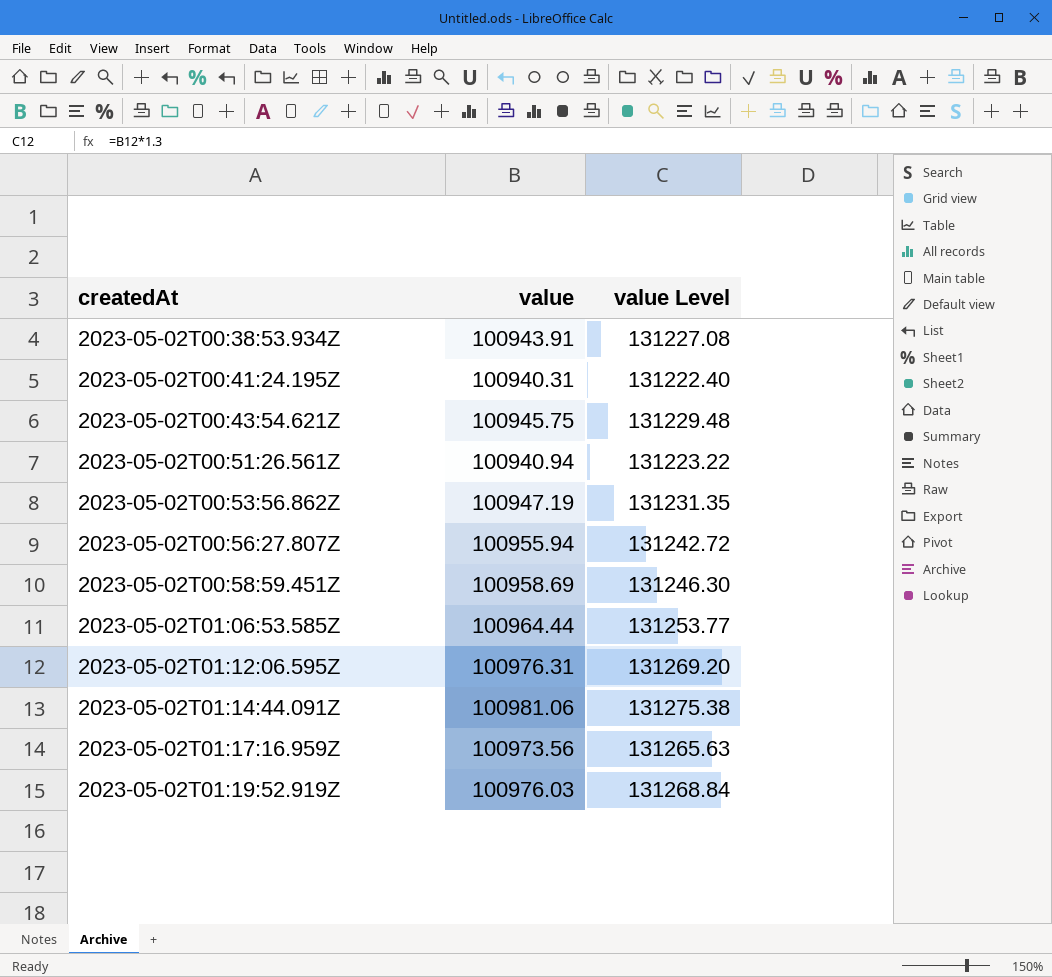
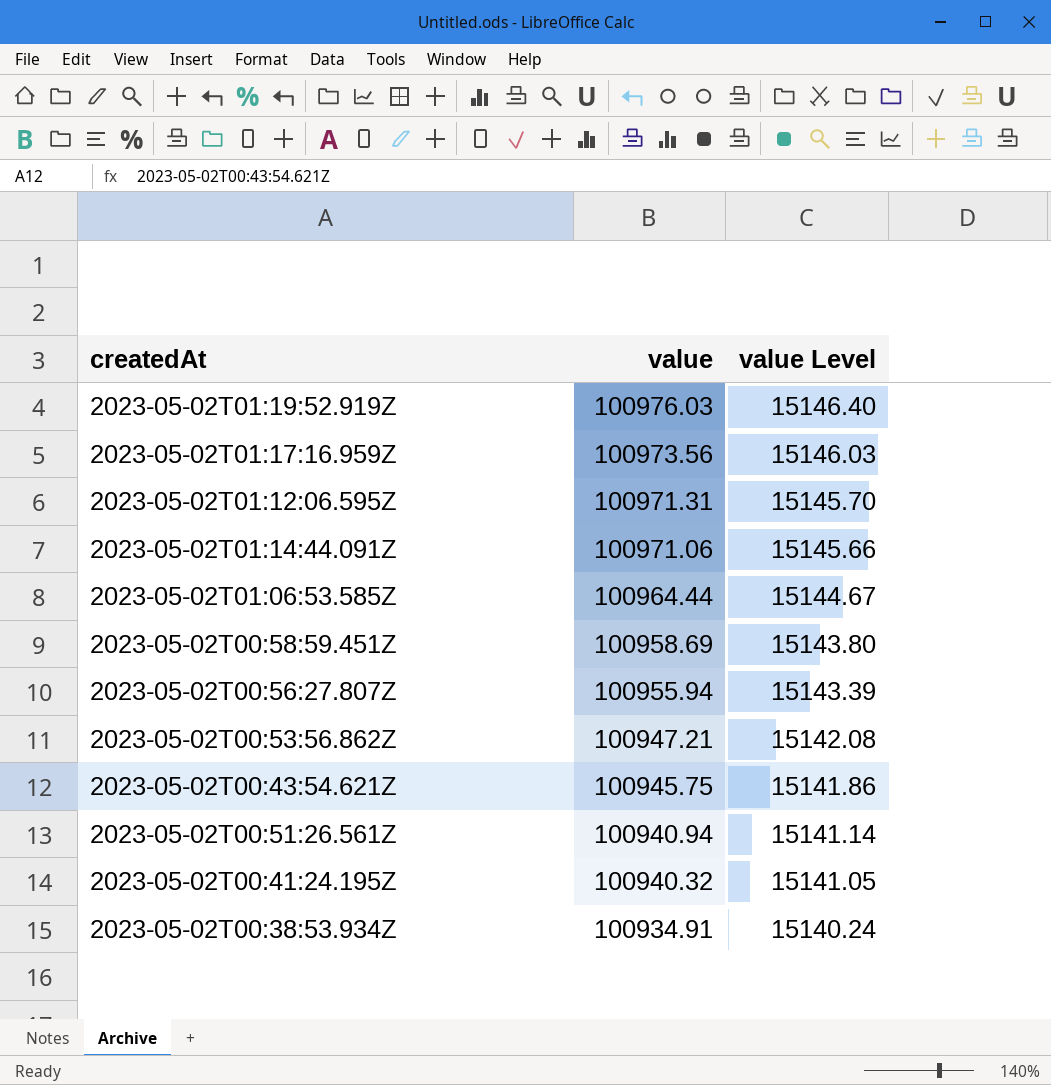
row order: createdAt ascending -> value descending
column value Level | formula: [value] * 1.3 -> [value] * 0.15
2023-05-02T01:12:06.595Z | value: 100976.31 -> 100971.31
2023-05-02T01:14:44.091Z | value: 100981.06 -> 100971.06
2023-05-02T00:53:56.862Z | value: 100947.19 -> 100947.21
2023-05-02T00:41:24.195Z | value: 100940.31 -> 100940.32
2023-05-02T00:38:53.934Z | value: 100943.91 -> 100934.91

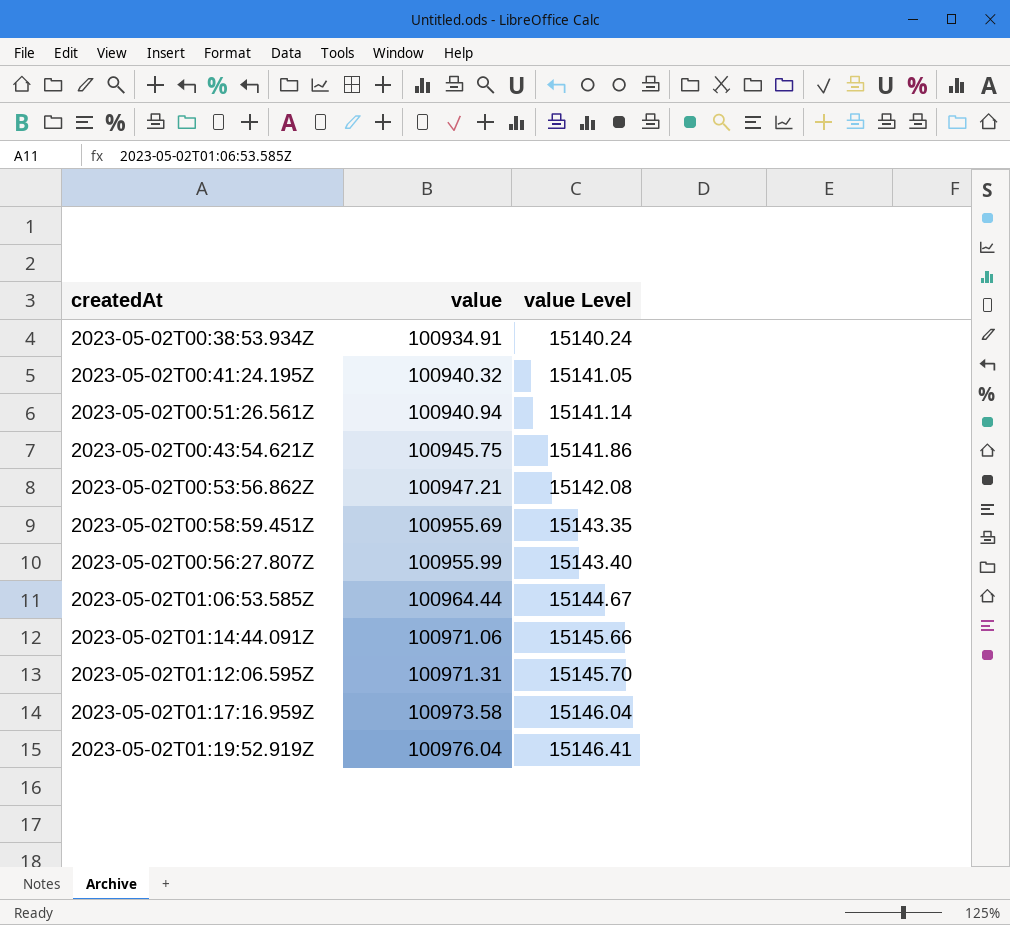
row order: value descending -> value ascending
2023-05-02T00:58:59.451Z | value: 100958.69 -> 100955.69
2023-05-02T00:58:59.451Z | value Level: 15143.80 -> 15143.35
2023-05-02T00:56:27.807Z | value: 100955.94 -> 100955.99
2023-05-02T00:56:27.807Z | value Level: 15143.39 -> 15143.40
2023-05-02T01:17:16.959Z | value: 100973.56 -> 100973.58
2023-05-02T01:17:16.959Z | value Level: 15146.03 -> 15146.04
2023-05-02T01:19:52.919Z | value: 100976.03 -> 100976.04
2023-05-02T01:19:52.919Z | value Level: 15146.40 -> 15146.41

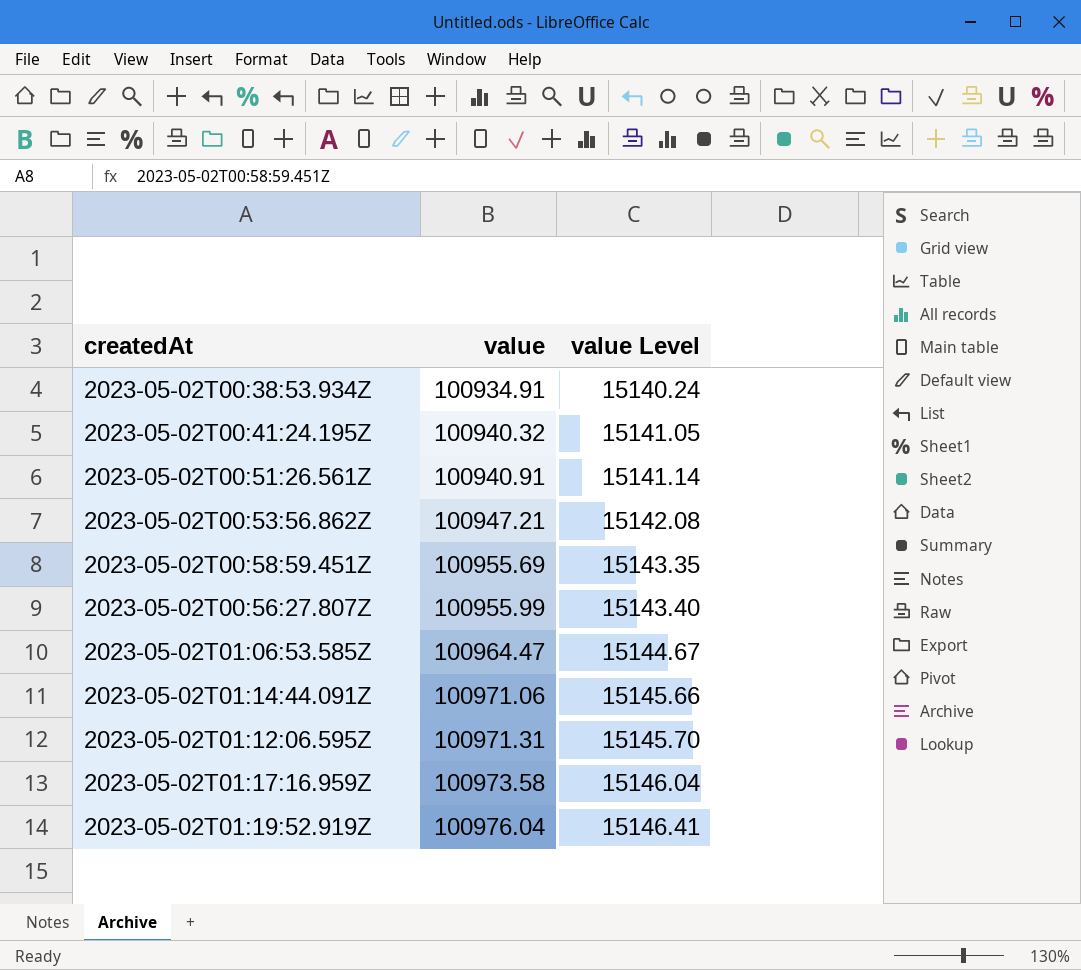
row 2023-05-02T00:43:54.621Z: 100945.75 | 15141.86 -> none
2023-05-02T00:51:26.561Z | value: 100940.94 -> 100940.91
2023-05-02T01:06:53.585Z | value: 100964.44 -> 100964.47

